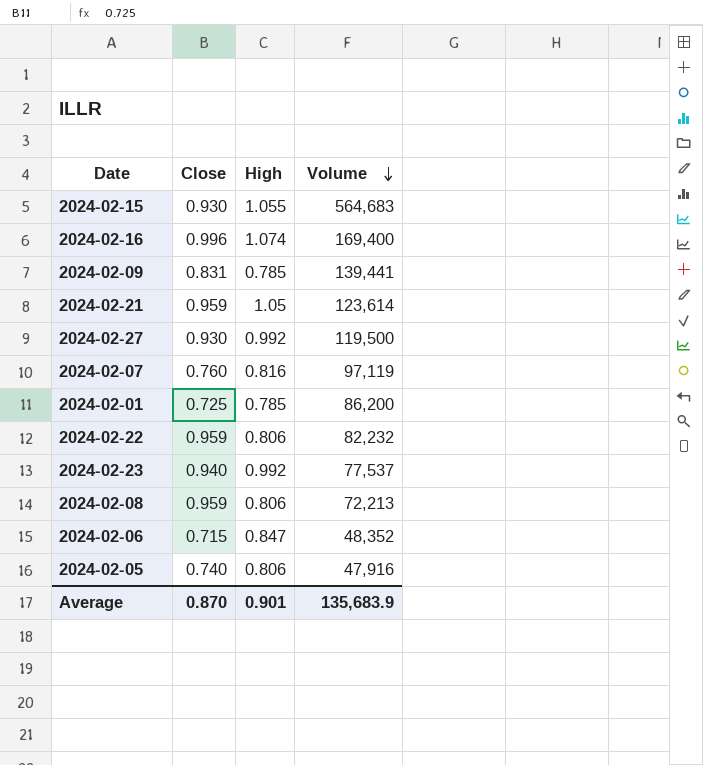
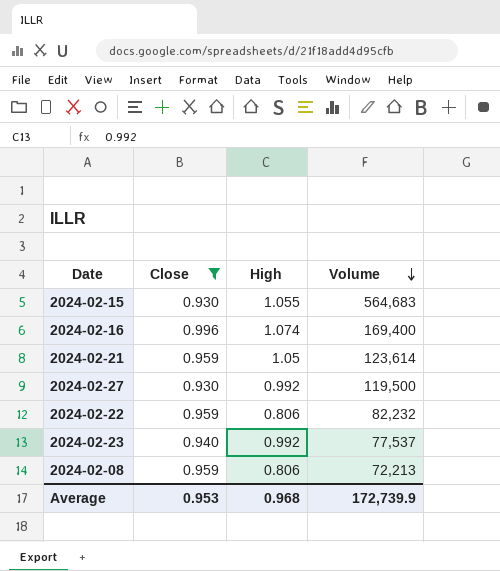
filter: none -> Close >= 0.930
Average | Close: 0.870 -> 0.953
Average | High: 0.901 -> 0.968
Average | Volume: 135,683.9 -> 172,739.9

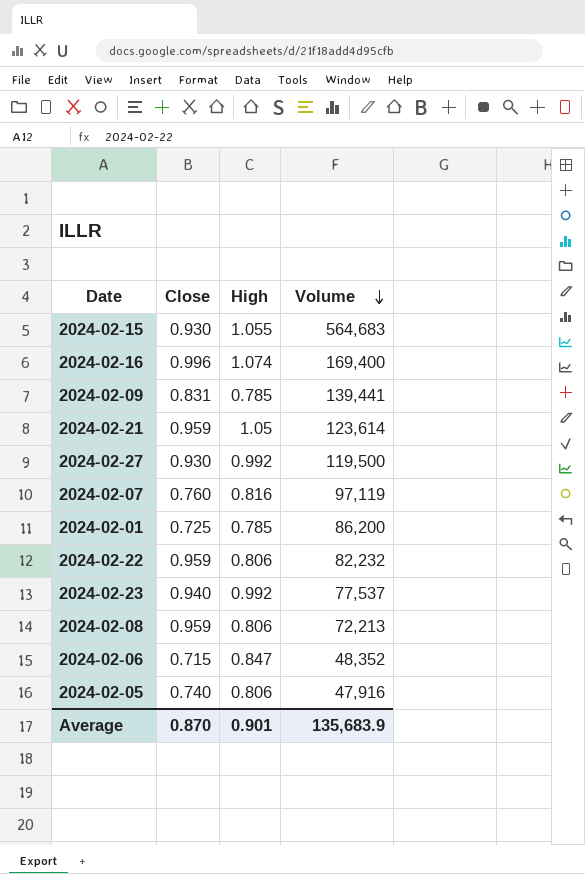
filter: Close >= 0.930 -> none
Average | Close: 0.953 -> 0.870
Average | High: 0.968 -> 0.901
Average | Volume: 172,739.9 -> 135,683.9

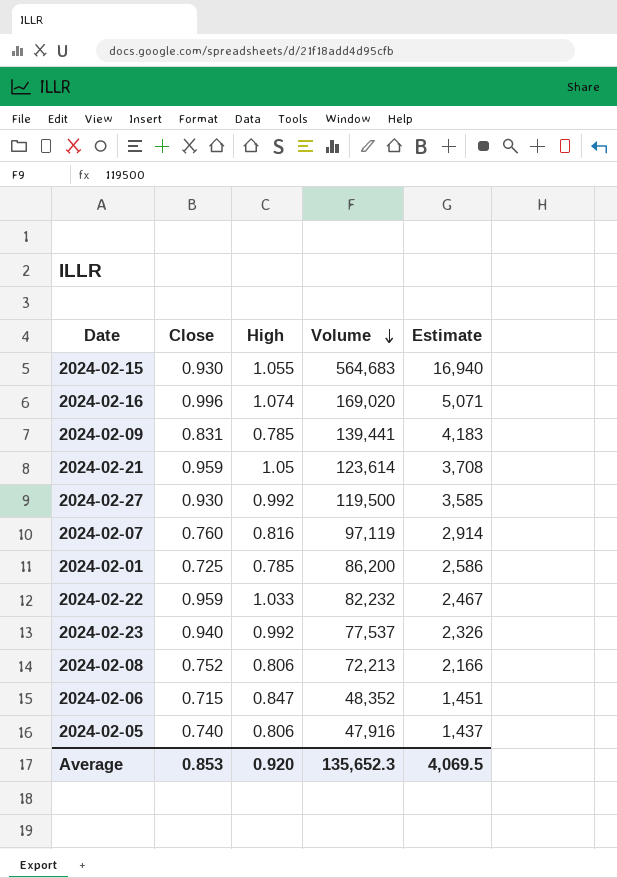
column Estimate | formula: none -> [Volume] * 0.03
2024-02-16 | Volume: 169,400 -> 169,020
2024-02-22 | High: 0.806 -> 1.033
2024-02-08 | Close: 0.959 -> 0.752
Average | Close: 0.870 -> 0.853
Average | High: 0.901 -> 0.920
Average | Volume: 135,683.9 -> 135,652.3

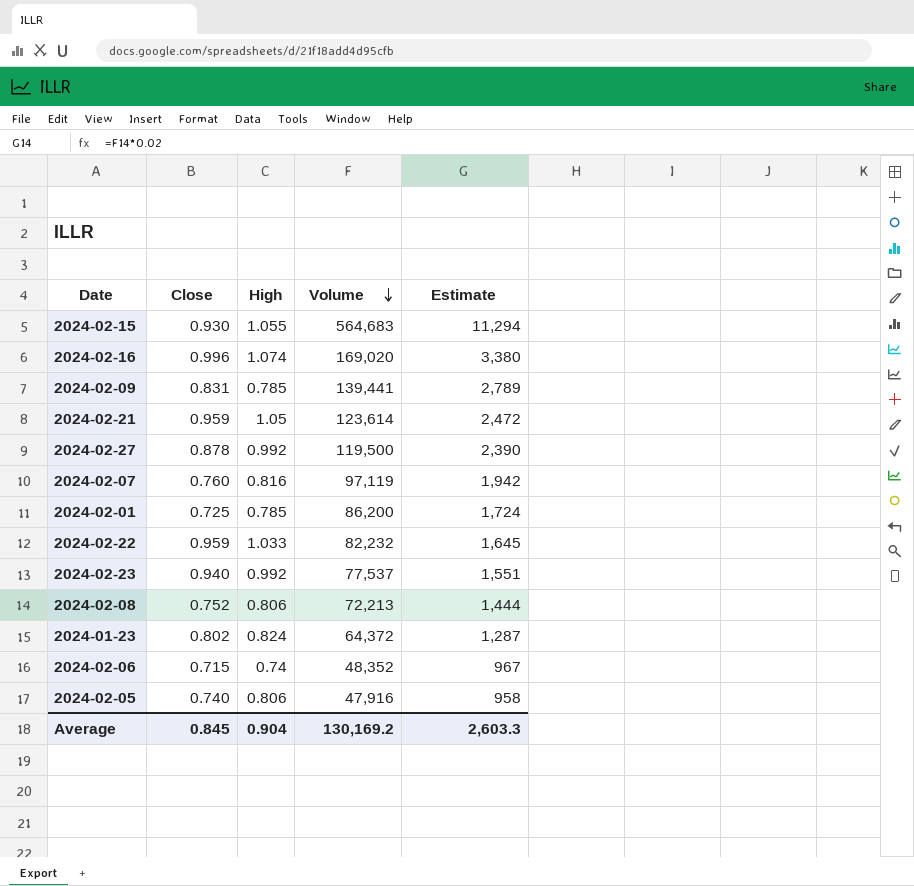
column Estimate | formula: [Volume] * 0.03 -> [Volume] * 0.02
2024-02-27 | Close: 0.930 -> 0.878
row 2024-01-23: none -> 0.802 | 0.824 | 64,372 | 1,287
2024-02-06 | High: 0.847 -> 0.74
Average | Close: 0.853 -> 0.845
Average | High: 0.920 -> 0.904
Average | Volume: 135,652.3 -> 130,169.2
Average | Estimate: 4,069.5 -> 2,603.3

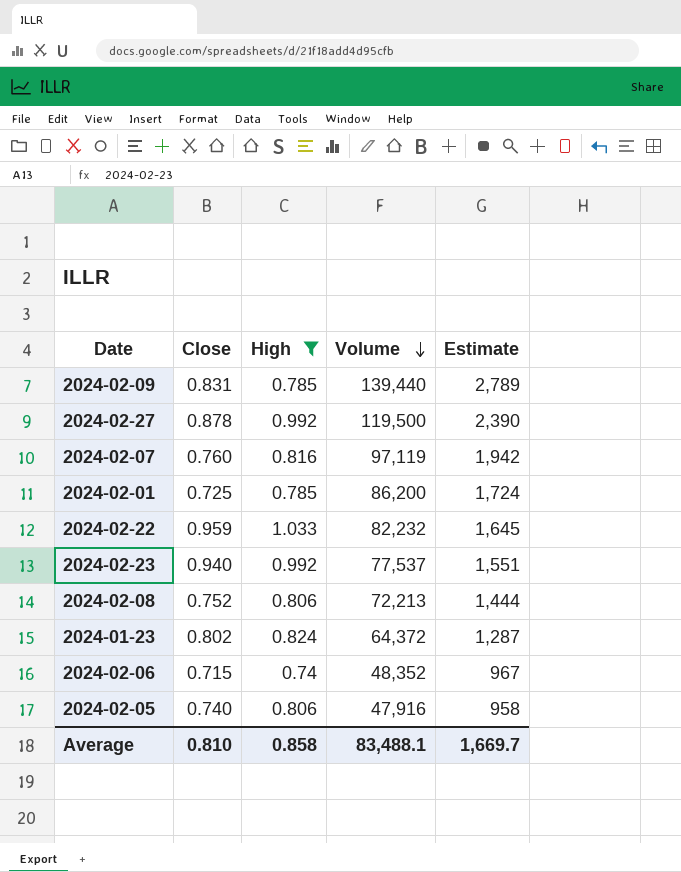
filter: none -> High <= 1.033
2024-02-09 | Volume: 139,441 -> 139,440
Average | Close: 0.845 -> 0.810
Average | High: 0.904 -> 0.858
Average | Volume: 130,169.2 -> 83,488.1
Average | Estimate: 2,603.3 -> 1,669.7

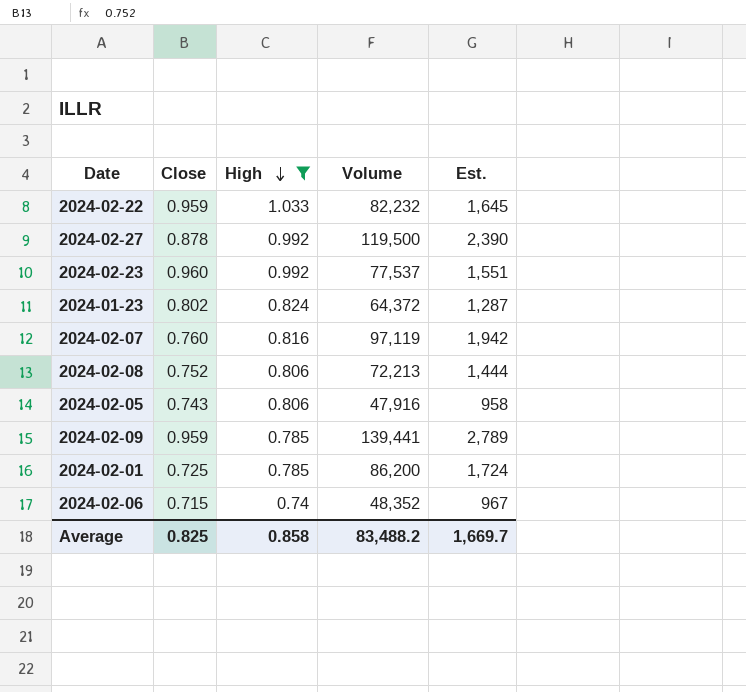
row order: Volume descending -> High descending
column name: Estimate -> Est.
2024-02-23 | Close: 0.940 -> 0.960
2024-02-05 | Close: 0.740 -> 0.743
2024-02-09 | Close: 0.831 -> 0.959
2024-02-09 | Volume: 139,440 -> 139,441
Average | Close: 0.810 -> 0.825
Average | Volume: 83,488.1 -> 83,488.2

